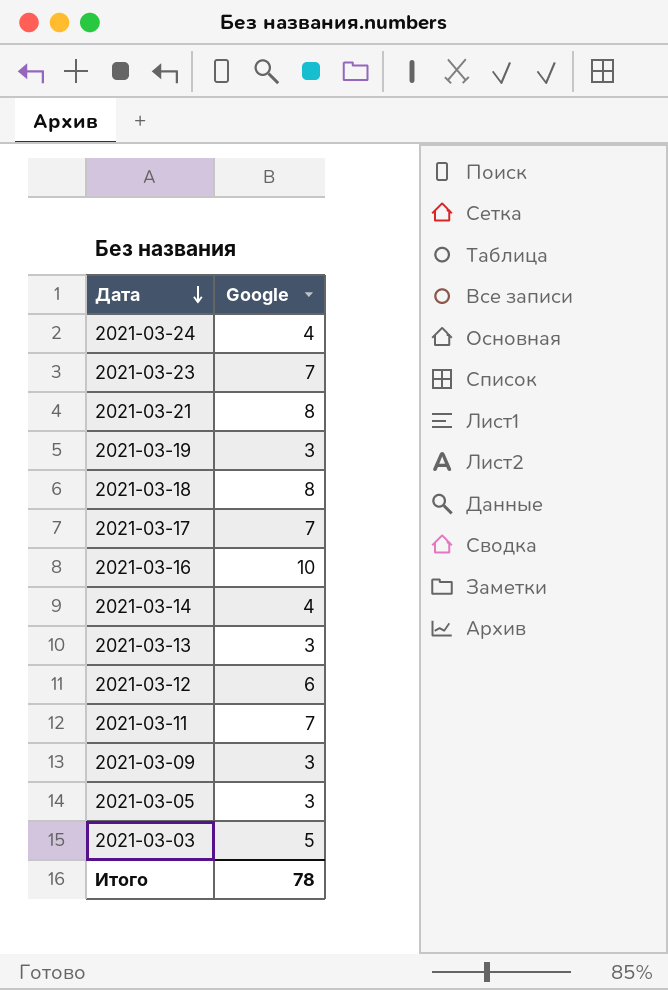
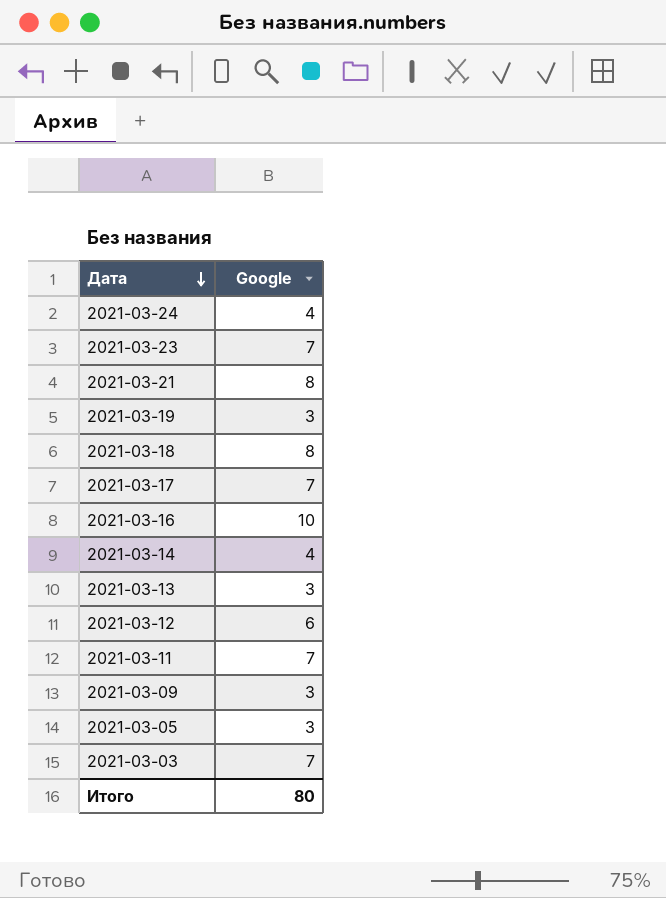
2021-03-03 | Google: 5 -> 7
Итого | Google: 78 -> 80

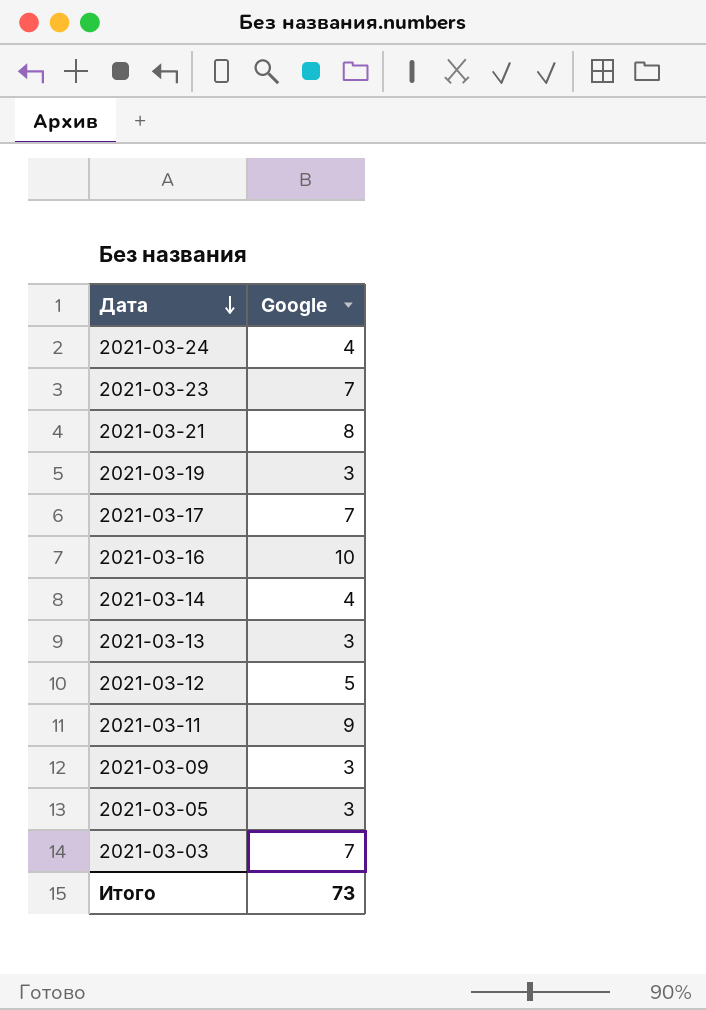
row 2021-03-18: 8 -> none
2021-03-12 | Google: 6 -> 5
2021-03-11 | Google: 7 -> 9
Итого | Google: 80 -> 73

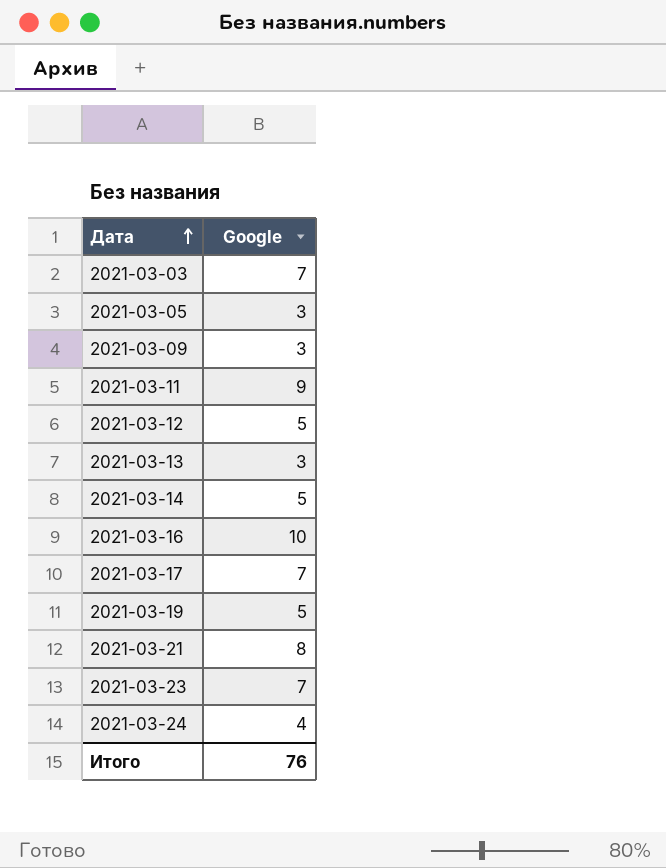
row order: Дата descending -> Дата ascending
2021-03-14 | Google: 4 -> 5
2021-03-19 | Google: 3 -> 5
Итого | Google: 73 -> 76

